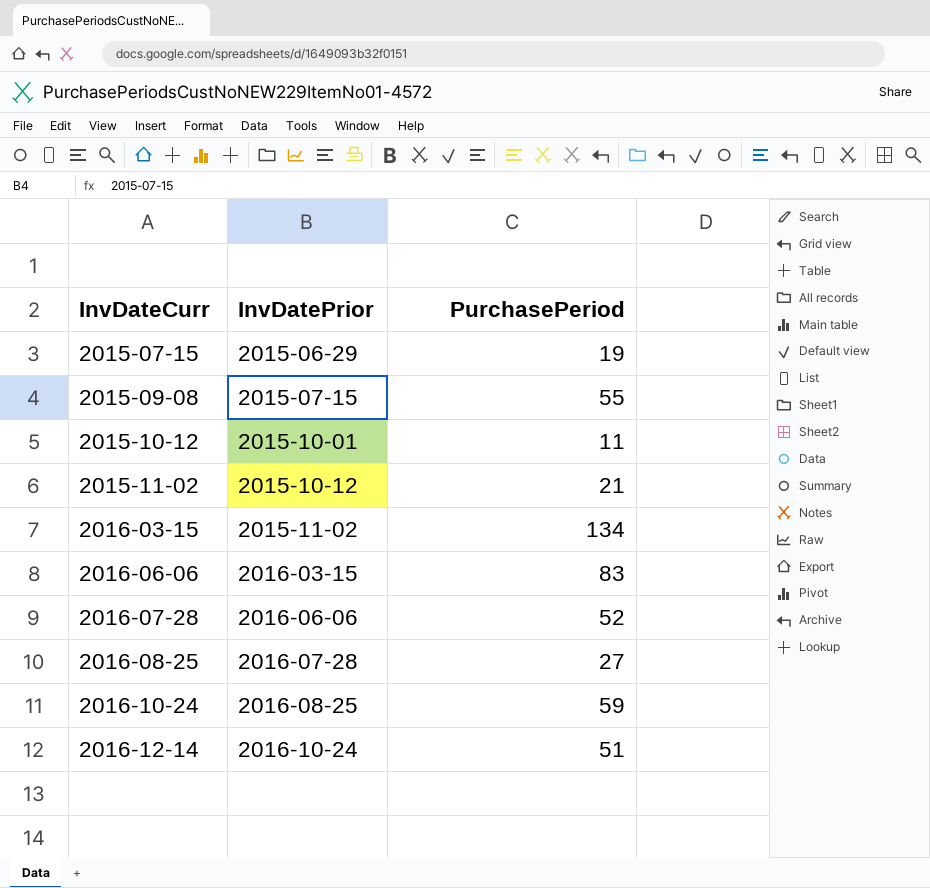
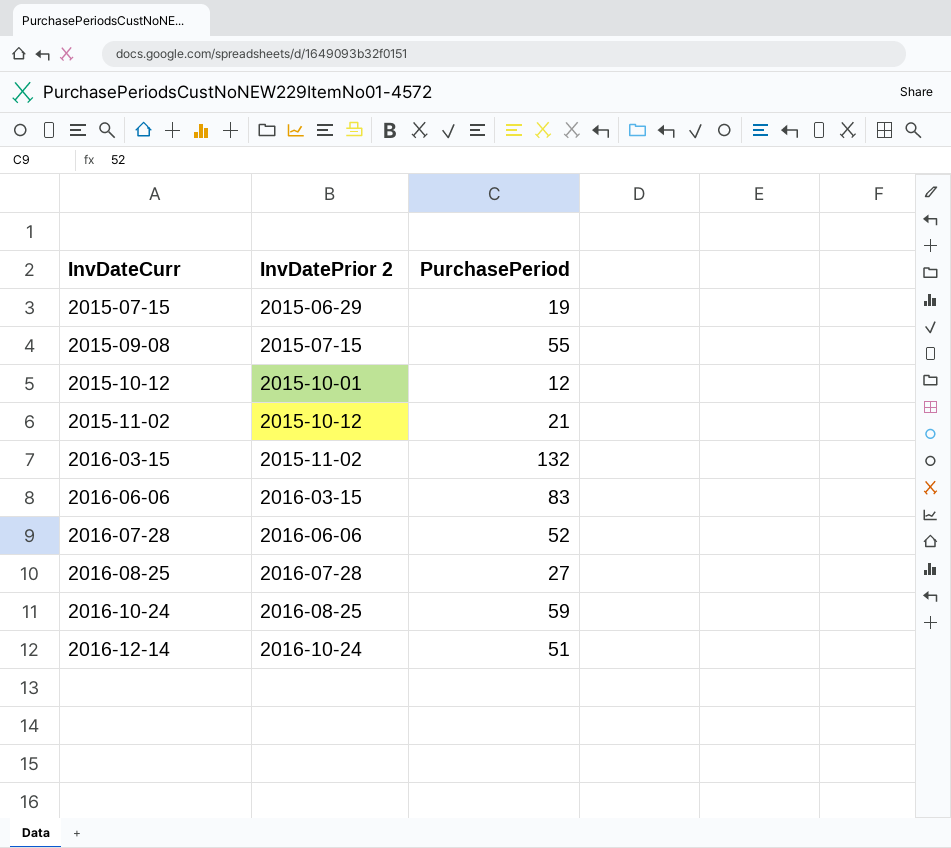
column name: InvDatePrior -> InvDatePrior 2
2015-10-12 | PurchasePeriod: 11 -> 12
2016-03-15 | PurchasePeriod: 134 -> 132

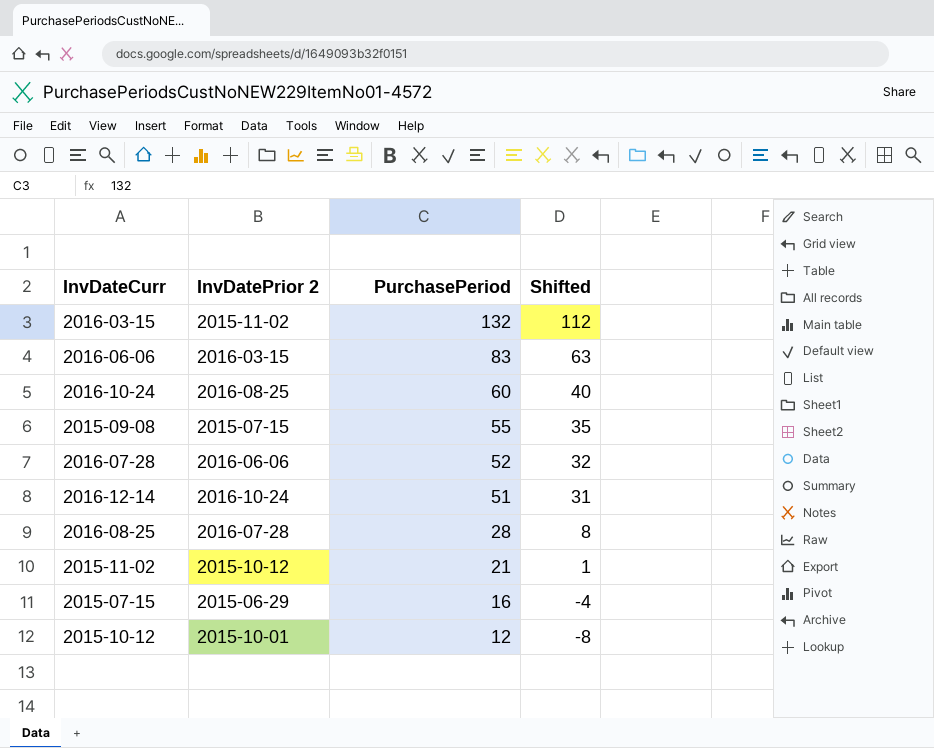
row order: InvDateCurr ascending -> PurchasePeriod descending
column Shifted | formula: none -> [PurchasePeriod] - 20
2016-10-24 | PurchasePeriod: 59 -> 60
2016-08-25 | PurchasePeriod: 27 -> 28
2015-07-15 | PurchasePeriod: 19 -> 16

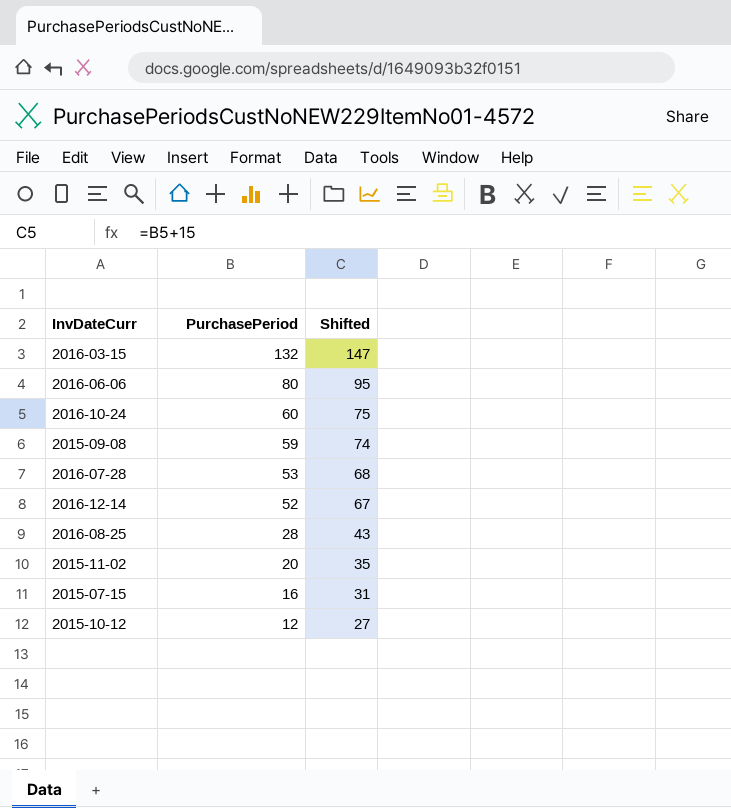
column InvDatePrior 2 | position: 2 -> none
column Shifted | formula: [PurchasePeriod] - 20 -> [PurchasePeriod] + 15
2016-06-06 | PurchasePeriod: 83 -> 80
2015-09-08 | PurchasePeriod: 55 -> 59
2016-07-28 | PurchasePeriod: 52 -> 53
2016-12-14 | PurchasePeriod: 51 -> 52
2015-11-02 | PurchasePeriod: 21 -> 20

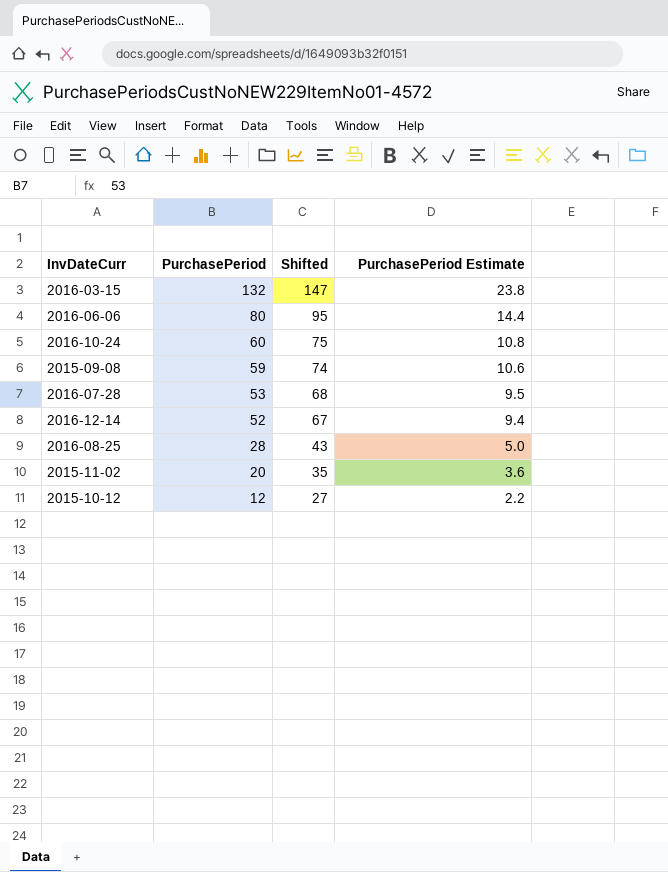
column PurchasePeriod Estimate | formula: none -> [PurchasePeriod] * 0.18
row 2015-07-15: 16 | 31 -> none

